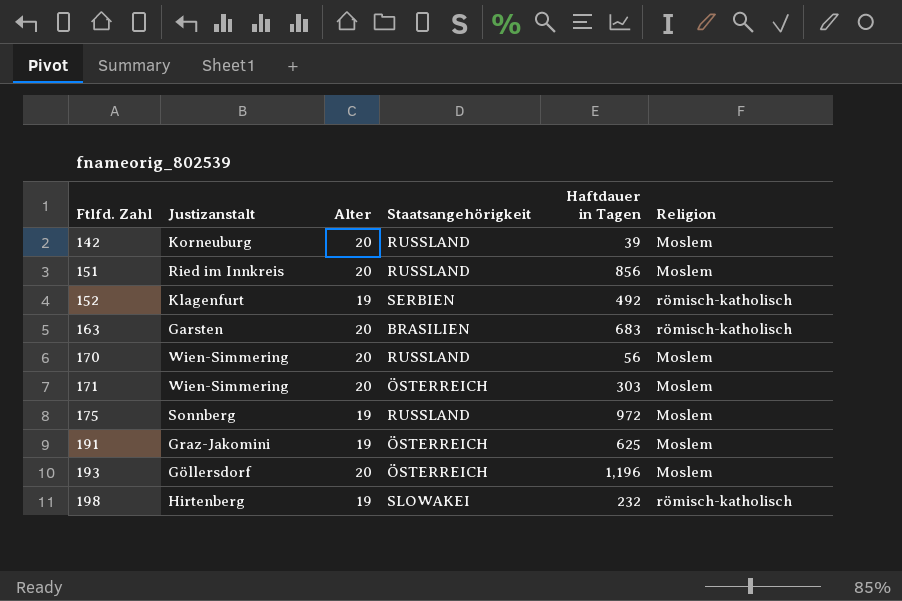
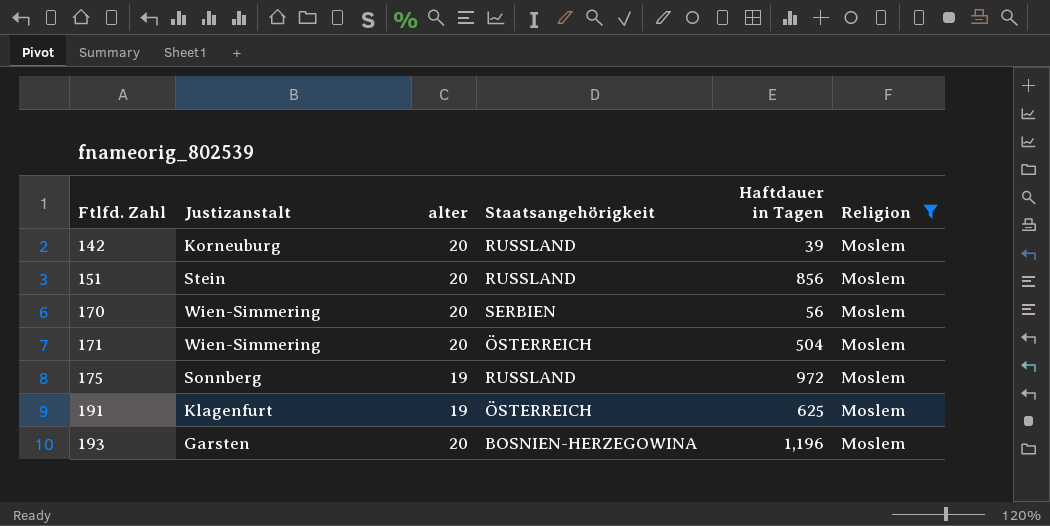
filter: none -> Religion = Moslem
column name: Alter -> alter
151 | Justizanstalt: Ried im Innkreis -> Stein
170 | Staatsangehörigkeit: RUSSLAND -> SERBIEN
171 | Haftdauer in Tagen: 303 -> 504
191 | Justizanstalt: Graz-Jakomini -> Klagenfurt
193 | Justizanstalt: Göllersdorf -> Garsten
193 | Staatsangehörigkeit: ÖSTERREICH -> BOSNIEN-HERZEGOWINA

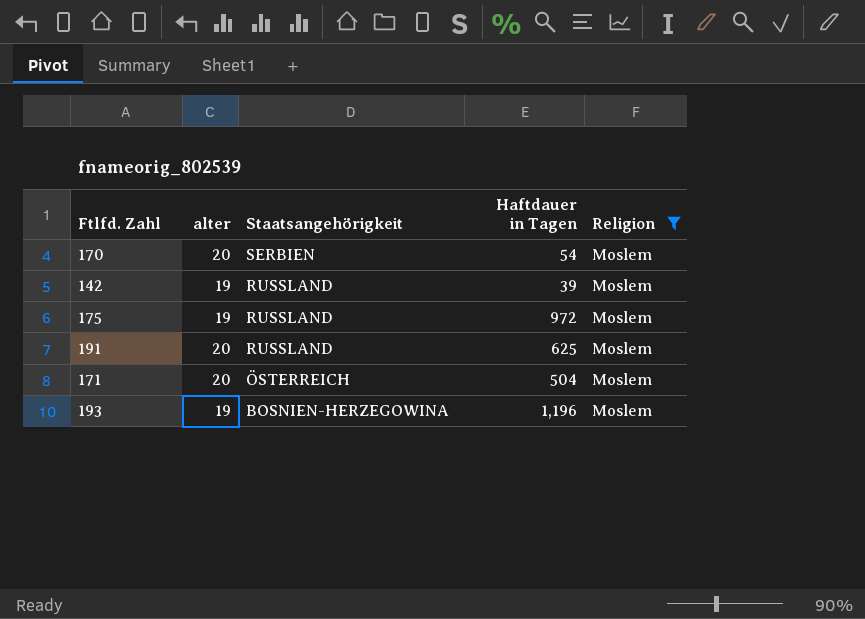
row order: Ftlfd. Zahl ascending -> Staatsangehörigkeit descending
column Justizanstalt | position: 2 -> none
row 151: Stein | 20 | RUSSLAND | 856 | Moslem -> none
170 | Haftdauer in Tagen: 56 -> 54
142 | alter: 20 -> 19
191 | alter: 19 -> 20
191 | Staatsangehörigkeit: ÖSTERREICH -> RUSSLAND
193 | alter: 20 -> 19

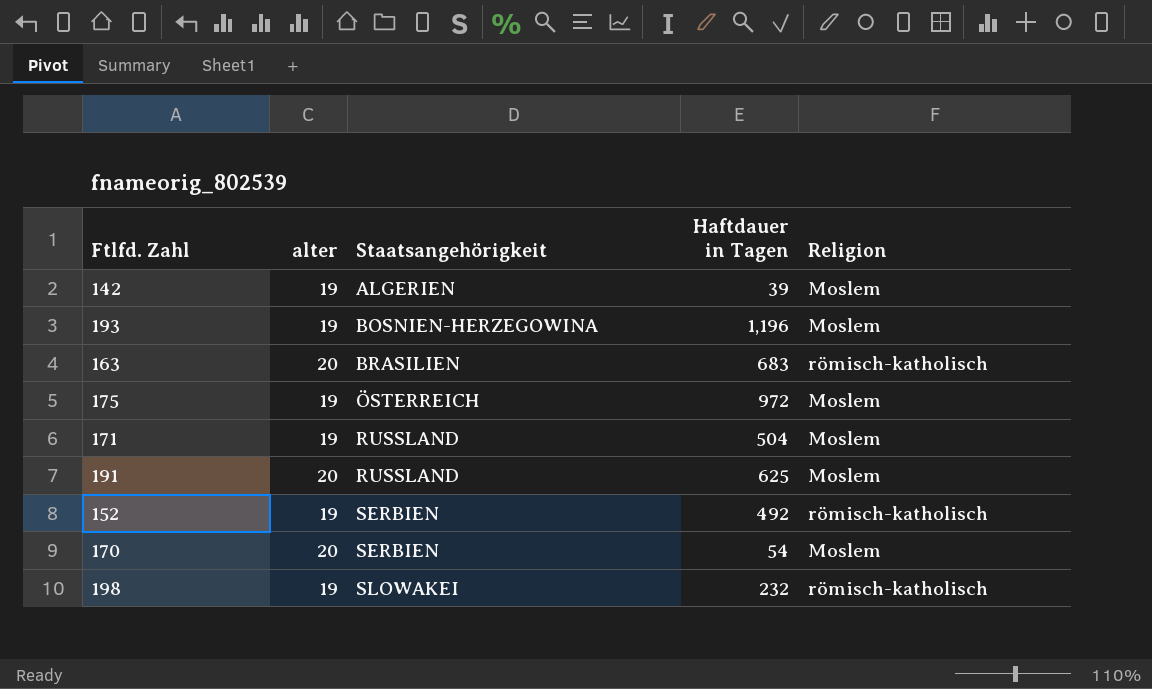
filter: Religion = Moslem -> none
row order: Staatsangehörigkeit descending -> Staatsangehörigkeit ascending
142 | Staatsangehörigkeit: RUSSLAND -> ALGERIEN
175 | Staatsangehörigkeit: RUSSLAND -> ÖSTERREICH
171 | alter: 20 -> 19
171 | Staatsangehörigkeit: ÖSTERREICH -> RUSSLAND

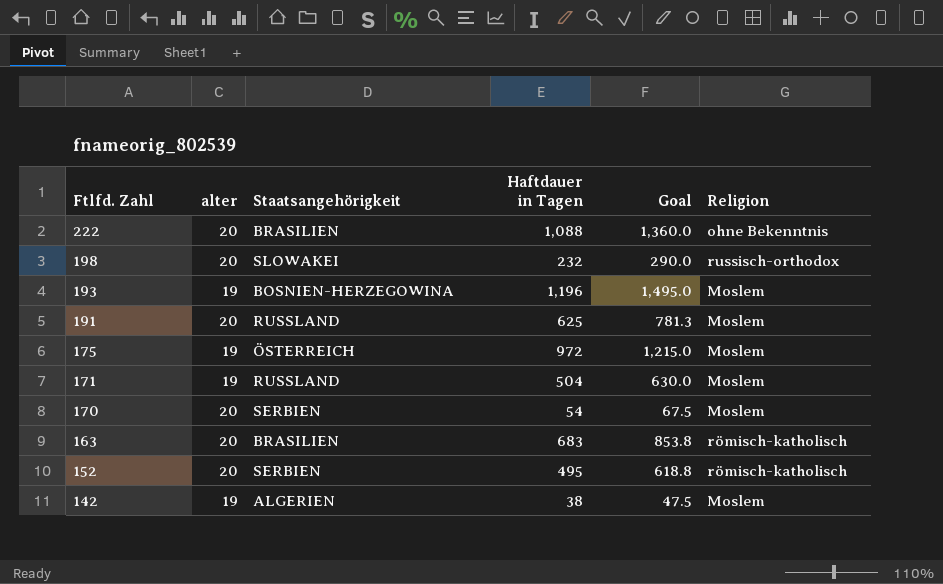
row order: Staatsangehörigkeit ascending -> Ftlfd. Zahl descending
column Goal | formula: none -> [Haftdauer in Tagen] * 1.25
row 222: none -> 20 | BRASILIEN | 1,088 | 1,360.0 | ohne Bekenntnis
198 | alter: 19 -> 20
198 | Religion: römisch-katholisch -> russisch-orthodox
152 | alter: 19 -> 20
152 | Haftdauer in Tagen: 492 -> 495
142 | Haftdauer in Tagen: 39 -> 38

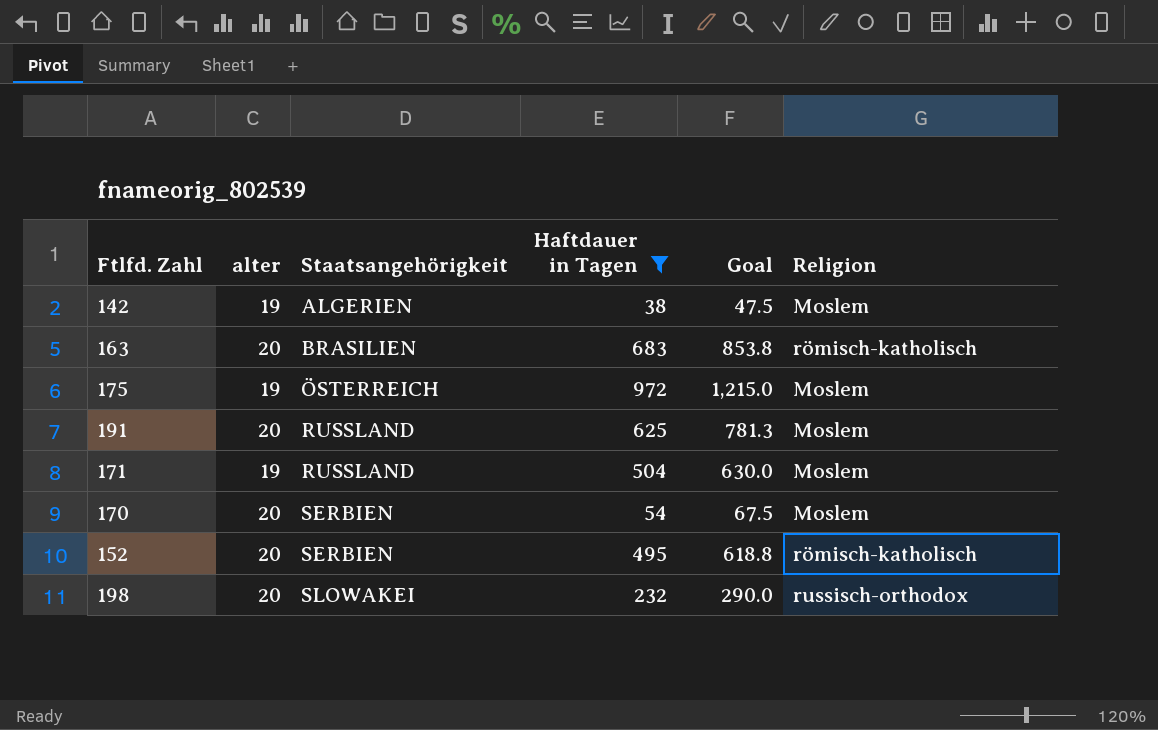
filter: none -> Haftdauer in Tagen <= 972
row order: Ftlfd. Zahl descending -> Staatsangehörigkeit ascending

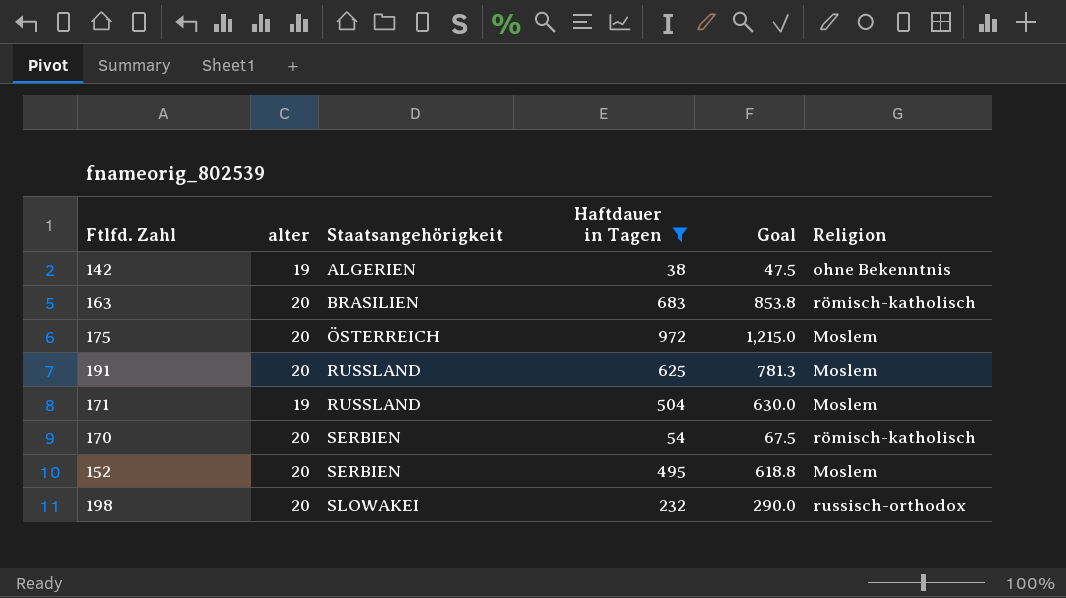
142 | Religion: Moslem -> ohne Bekenntnis
175 | alter: 19 -> 20
170 | Religion: Moslem -> römisch-katholisch
152 | Religion: römisch-katholisch -> Moslem

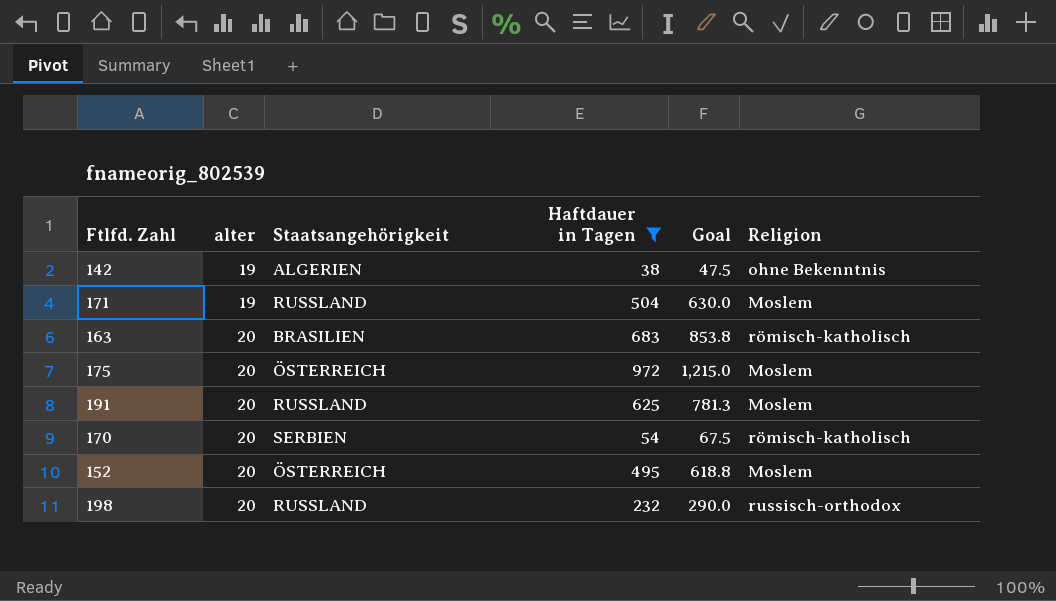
row order: Staatsangehörigkeit ascending -> alter ascending
152 | Staatsangehörigkeit: SERBIEN -> ÖSTERREICH
198 | Staatsangehörigkeit: SLOWAKEI -> RUSSLAND

